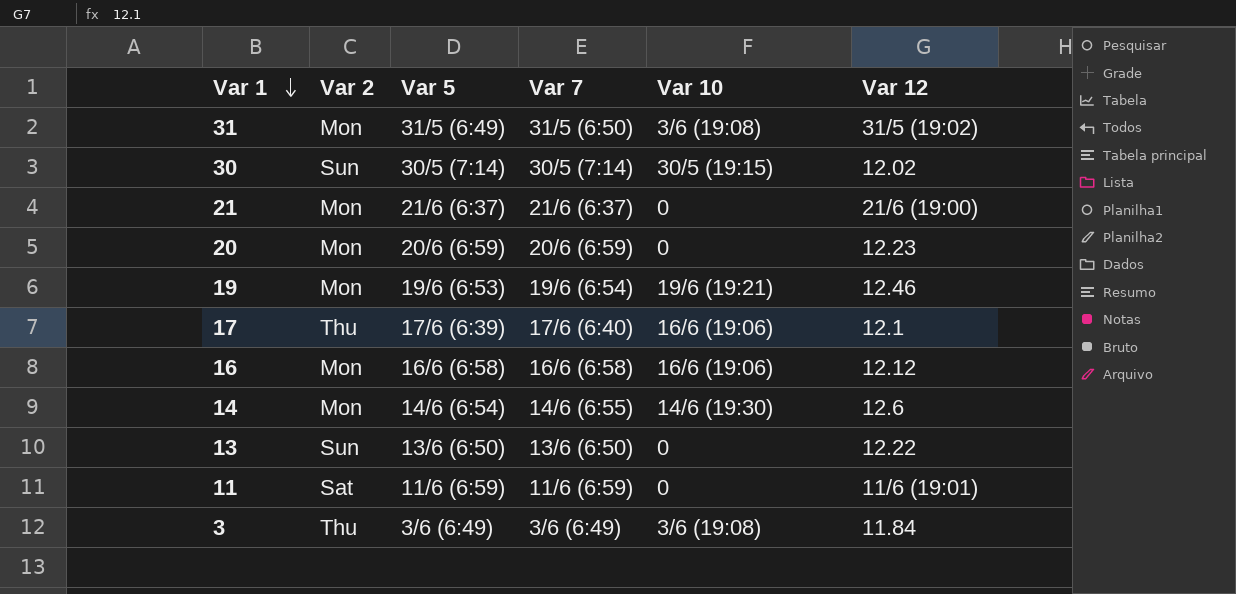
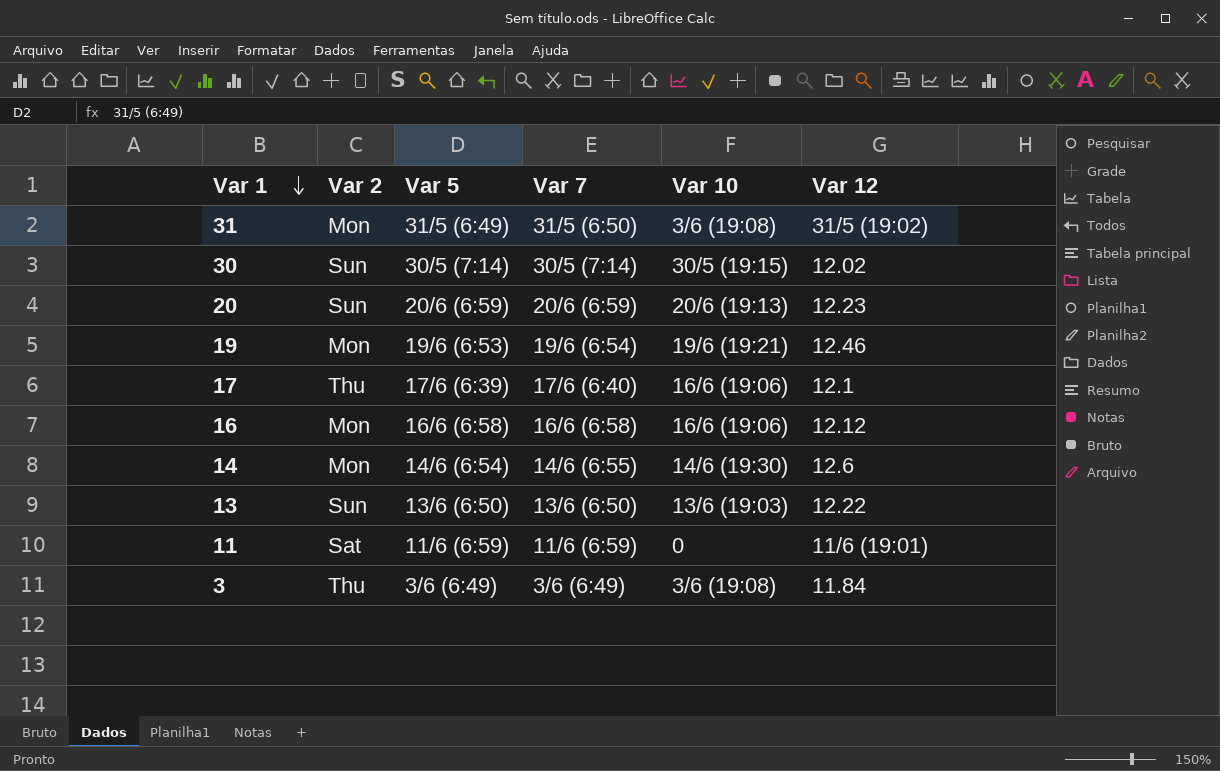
row 21: Mon | 21/6 (6:37) | 21/6 (6:37) | 0 | 21/6 (19:00) -> none
20 | Var 2: Mon -> Sun
20 | Var 10: 0 -> 20/6 (19:13)
13 | Var 10: 0 -> 13/6 (19:03)

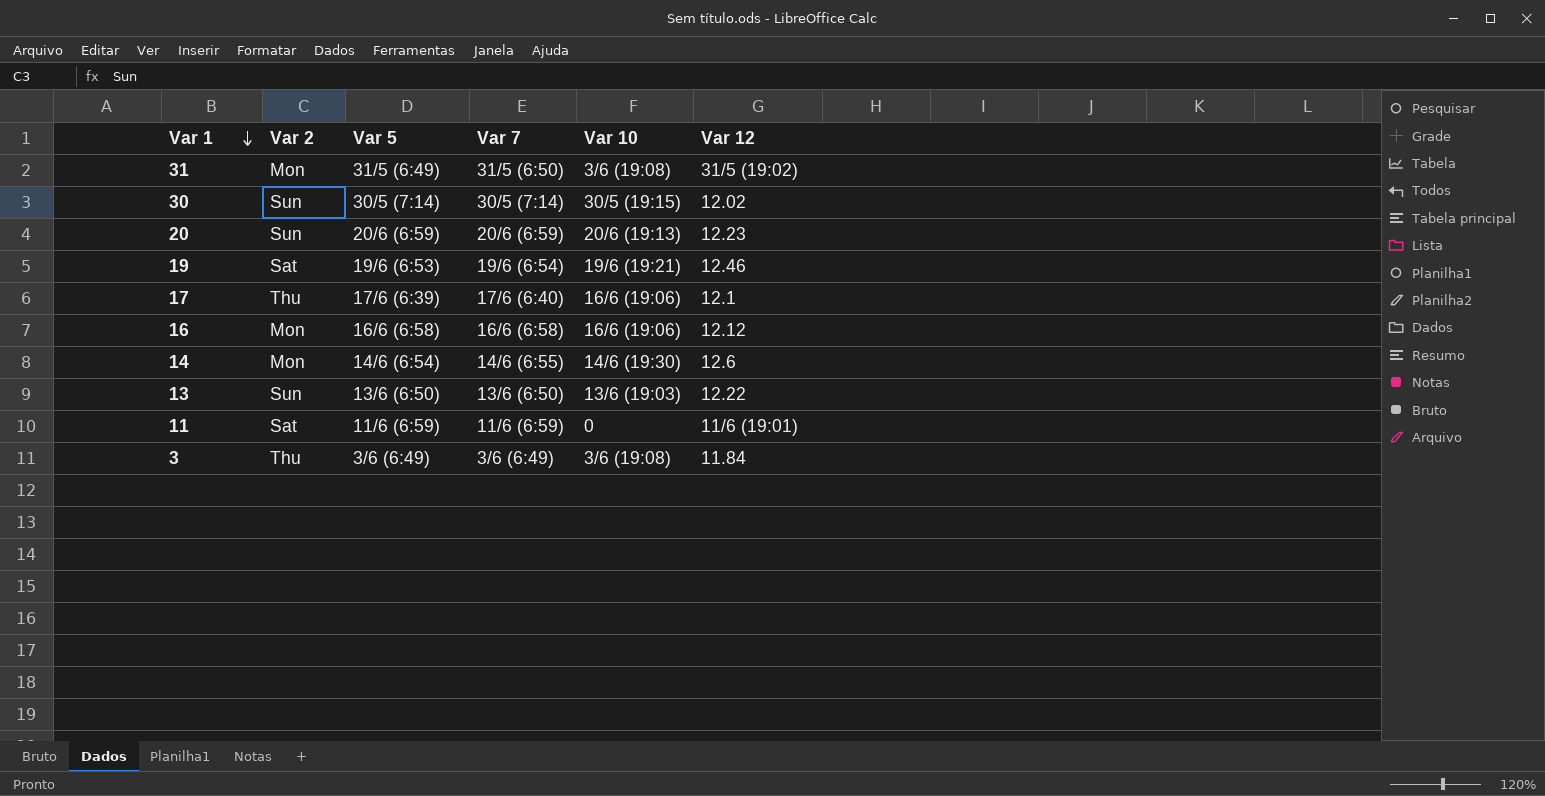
19 | Var 2: Mon -> Sat

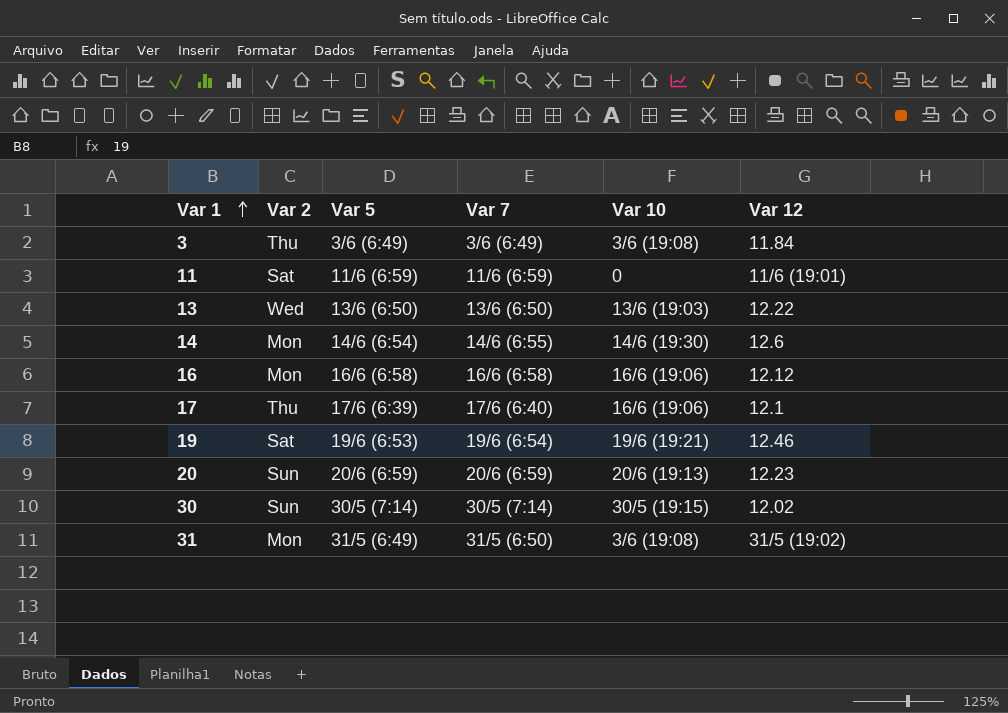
row order: Var 1 descending -> Var 1 ascending
13 | Var 2: Sun -> Wed

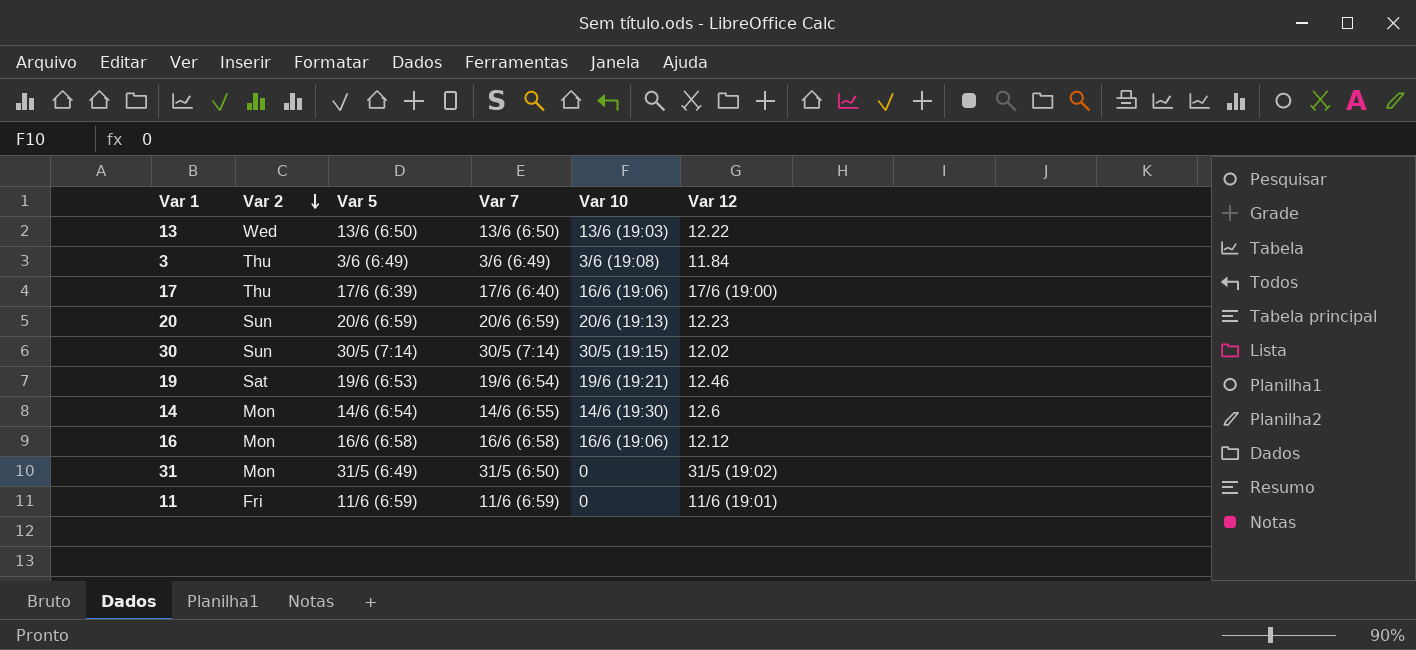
row order: Var 1 ascending -> Var 2 descending
17 | Var 12: 12.1 -> 17/6 (19:00)
31 | Var 10: 3/6 (19:08) -> 0
11 | Var 2: Sat -> Fri

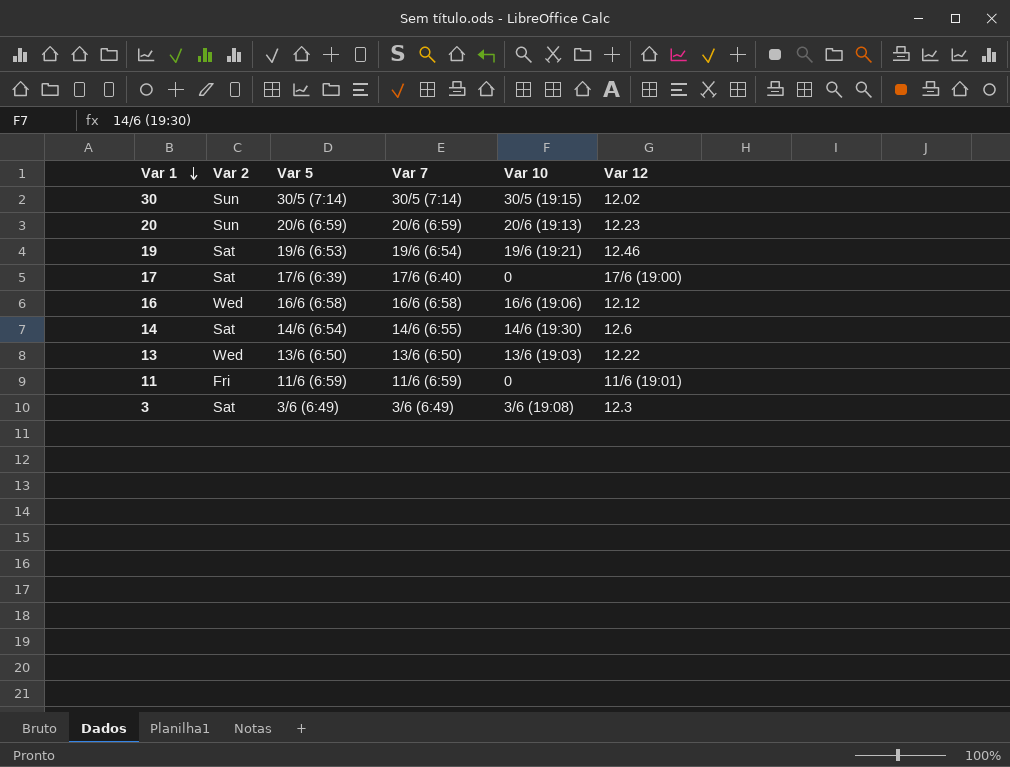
row order: Var 2 descending -> Var 1 descending
row 31: Mon | 31/5 (6:49) | 31/5 (6:50) | 0 | 31/5 (19:02) -> none
17 | Var 2: Thu -> Sat
17 | Var 10: 16/6 (19:06) -> 0
16 | Var 2: Mon -> Wed
14 | Var 2: Mon -> Sat
3 | Var 2: Thu -> Sat
3 | Var 12: 11.84 -> 12.3

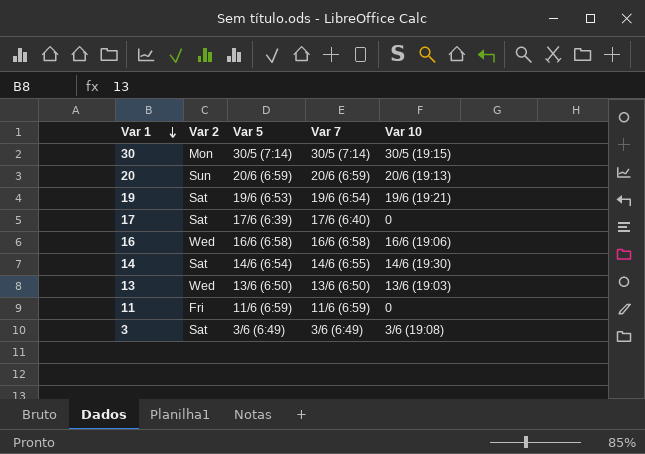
column Var 12 | position: 6 -> none
30 | Var 2: Sun -> Mon

